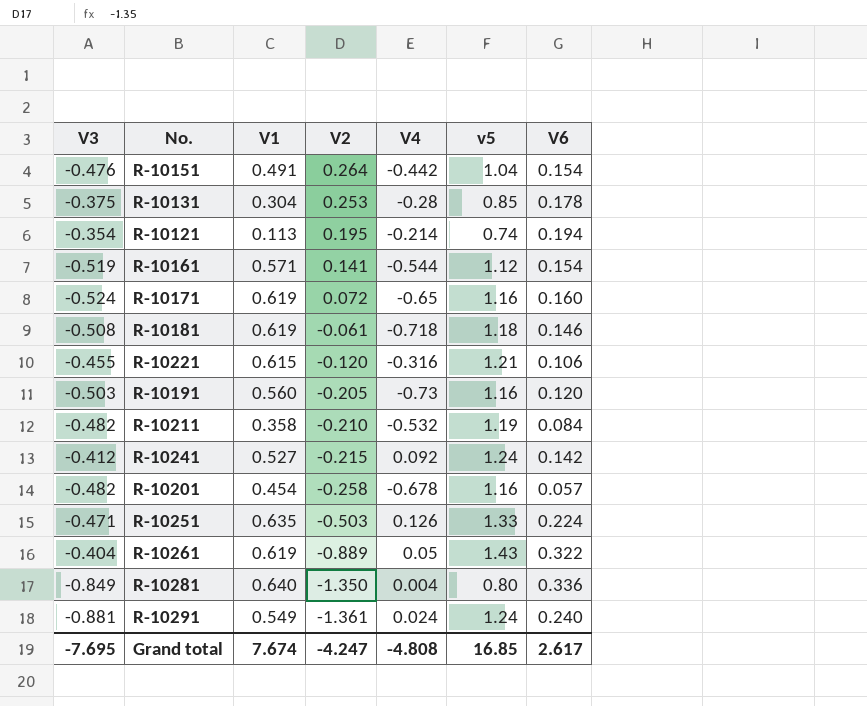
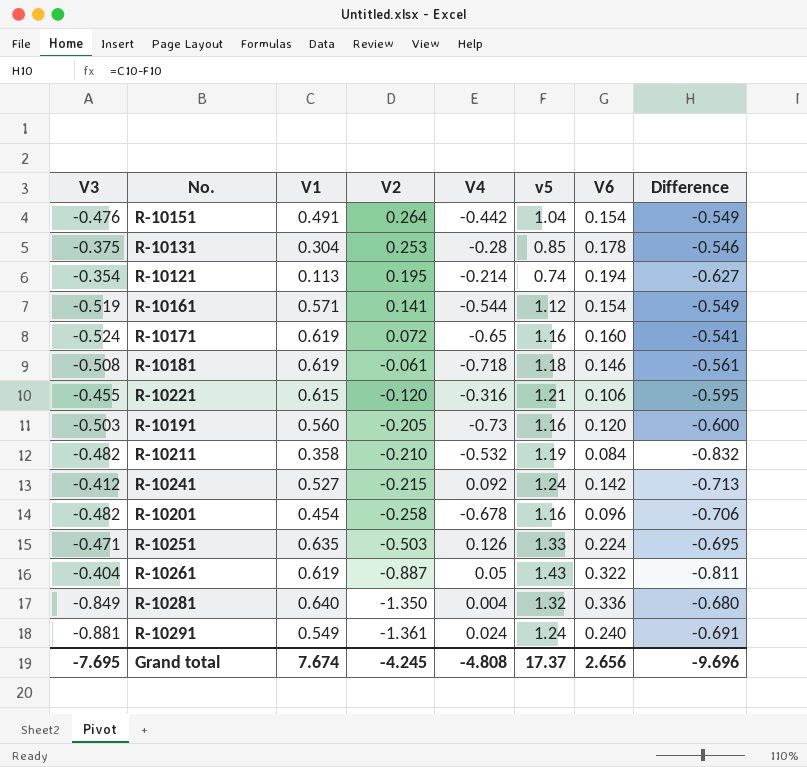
column Difference | formula: none -> [V1] - [v5]
R-10201 | V6: 0.057 -> 0.096
R-10261 | V2: -0.889 -> -0.887
R-10281 | v5: 0.80 -> 1.32
Grand total | V2: -4.247 -> -4.245
Grand total | v5: 16.85 -> 17.37
Grand total | V6: 2.617 -> 2.656

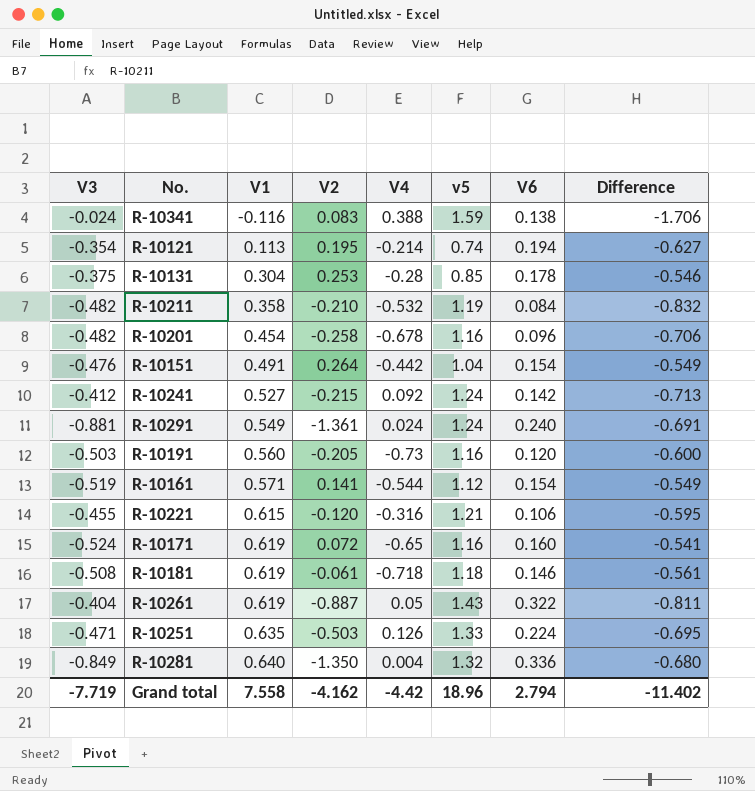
row order: V2 descending -> V1 ascending
row R-10341: none -> -0.024 | -0.116 | 0.083 | 0.388 | 1.59 | 0.138 | -1.706
Grand total | V3: -7.695 -> -7.719
Grand total | V1: 7.674 -> 7.558
Grand total | V2: -4.245 -> -4.162
Grand total | V4: -4.808 -> -4.42
Grand total | v5: 17.37 -> 18.96
Grand total | V6: 2.656 -> 2.794
Grand total | Difference: -9.696 -> -11.402

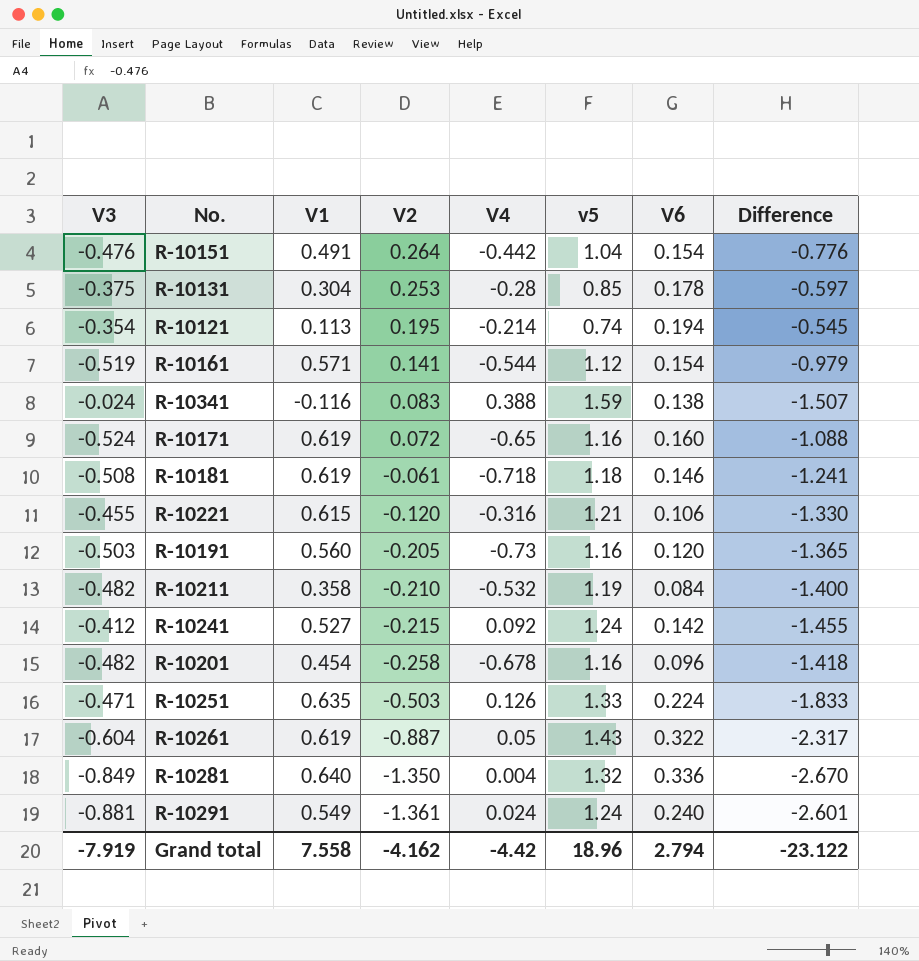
row order: V1 ascending -> V2 descending
column Difference | formula: [V1] - [v5] -> [V2] - [v5]
R-10261 | V3: -0.404 -> -0.604
Grand total | V3: -7.719 -> -7.919
Grand total | Difference: -11.402 -> -23.122

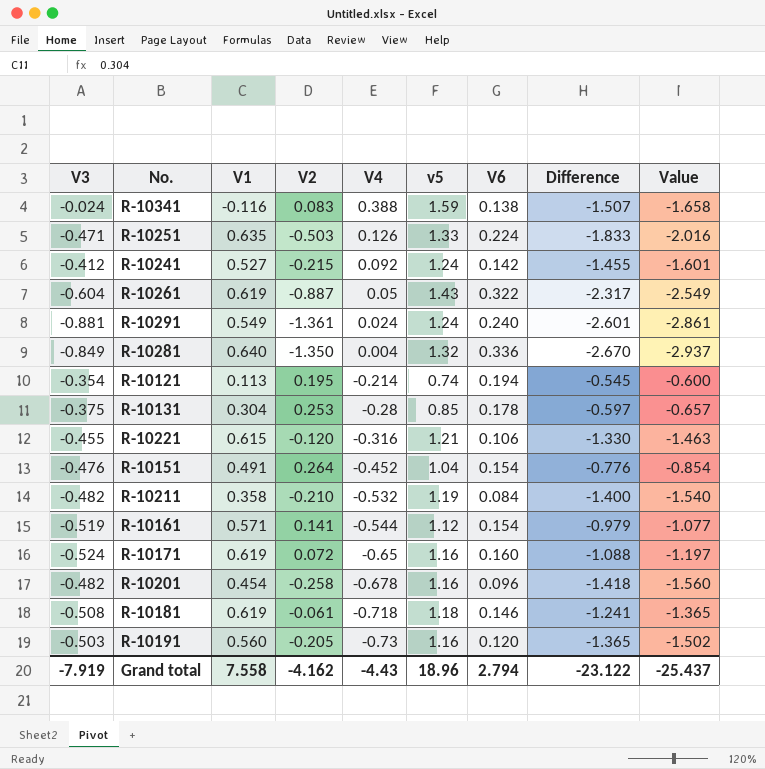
row order: V2 descending -> V4 descending
column Value | formula: none -> [Difference] * 1.1
R-10151 | V4: -0.442 -> -0.452
Grand total | V4: -4.42 -> -4.43

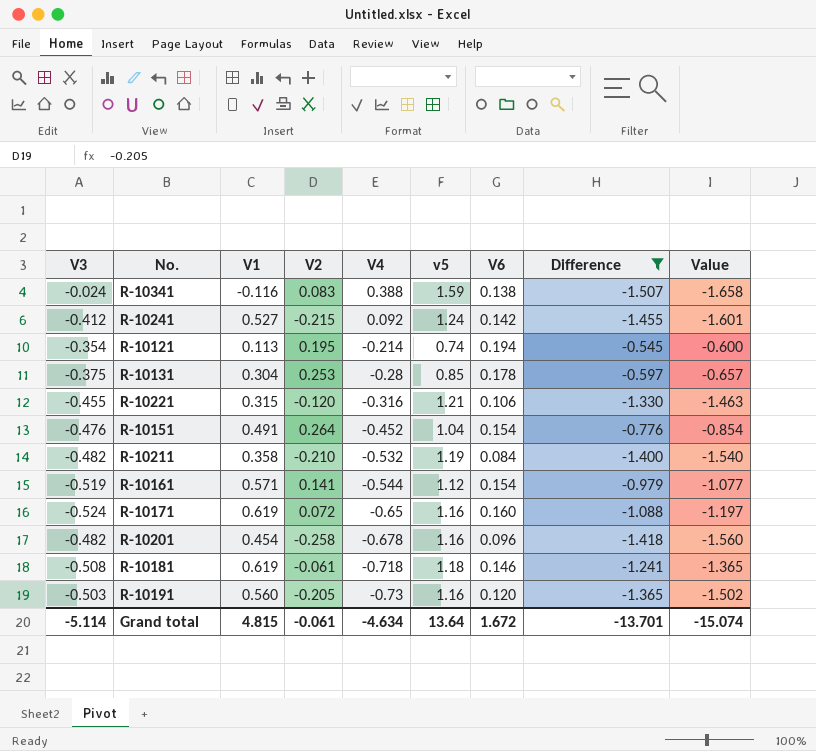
filter: none -> Difference >= -1.507
R-10221 | V1: 0.615 -> 0.315
Grand total | V3: -7.919 -> -5.114
Grand total | V1: 7.558 -> 4.815
Grand total | V2: -4.162 -> -0.061
Grand total | V4: -4.43 -> -4.634
Grand total | v5: 18.96 -> 13.64
Grand total | V6: 2.794 -> 1.672
Grand total | Difference: -23.122 -> -13.701
Grand total | Value: -25.437 -> -15.074

